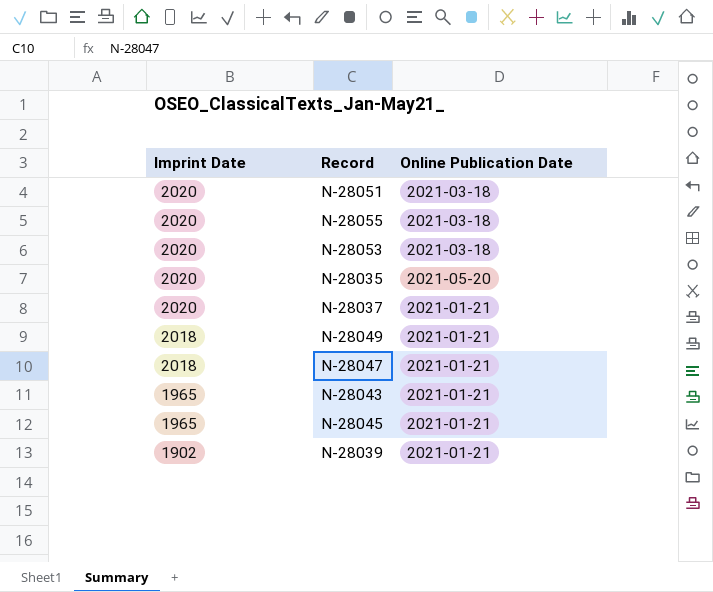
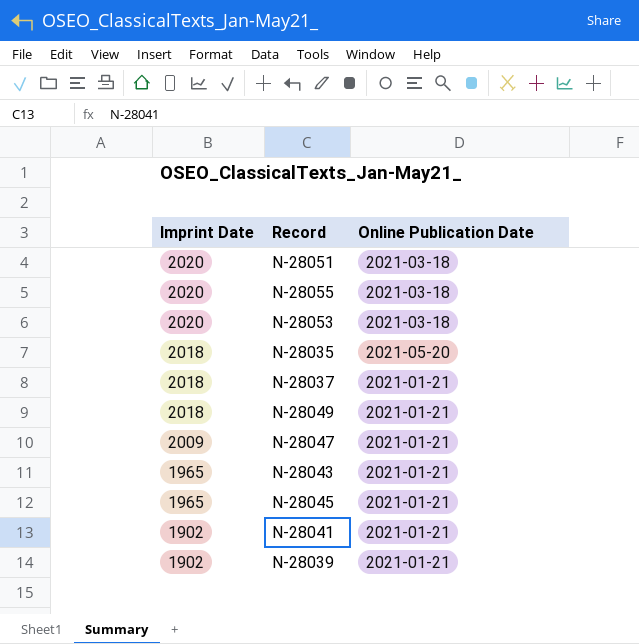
N-28035 | Imprint Date: 2020 -> 2018
N-28037 | Imprint Date: 2020 -> 2018
N-28047 | Imprint Date: 2018 -> 2009
row N-28041: none -> 1902 | 2021-01-21

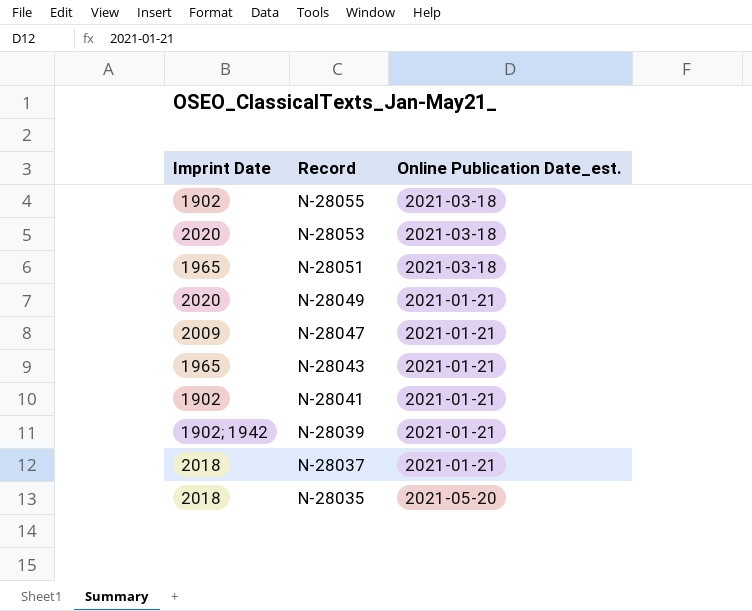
row order: Imprint Date descending -> Record descending
column name: Online Publication Date -> Online Publication Date_est.
row N-28045: 1965 | 2021-01-21 -> none
N-28055 | Imprint Date: 2020 -> 1902
N-28051 | Imprint Date: 2020 -> 1965
N-28049 | Imprint Date: 2018 -> 2020
N-28039 | Imprint Date: 1902 -> 1902; 1942

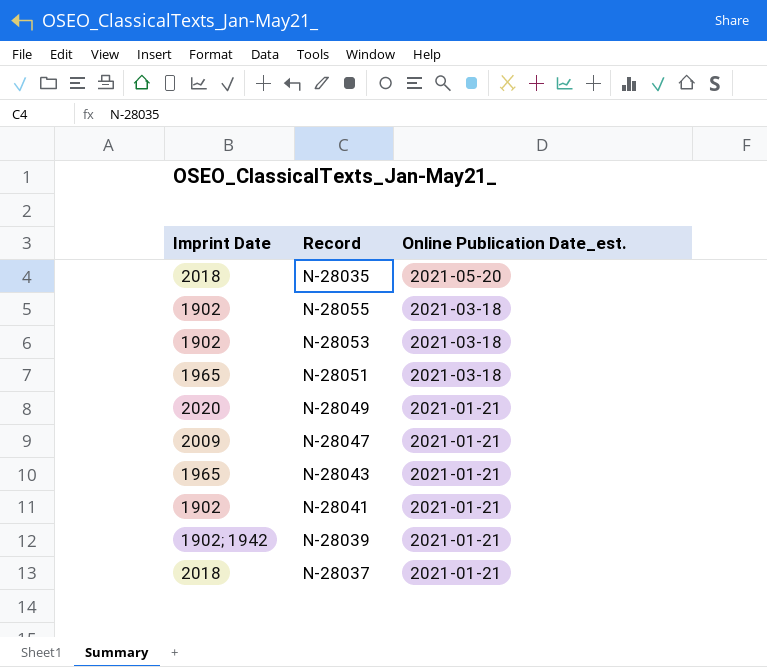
row order: Record descending -> Online Publication Date_est. descending
N-28053 | Imprint Date: 2020 -> 1902

